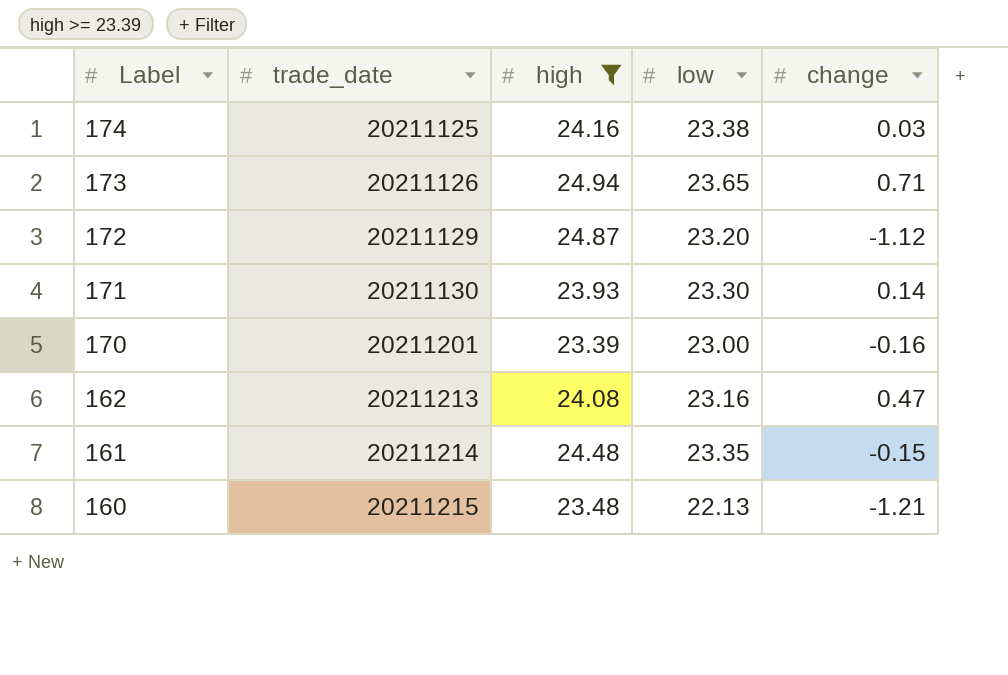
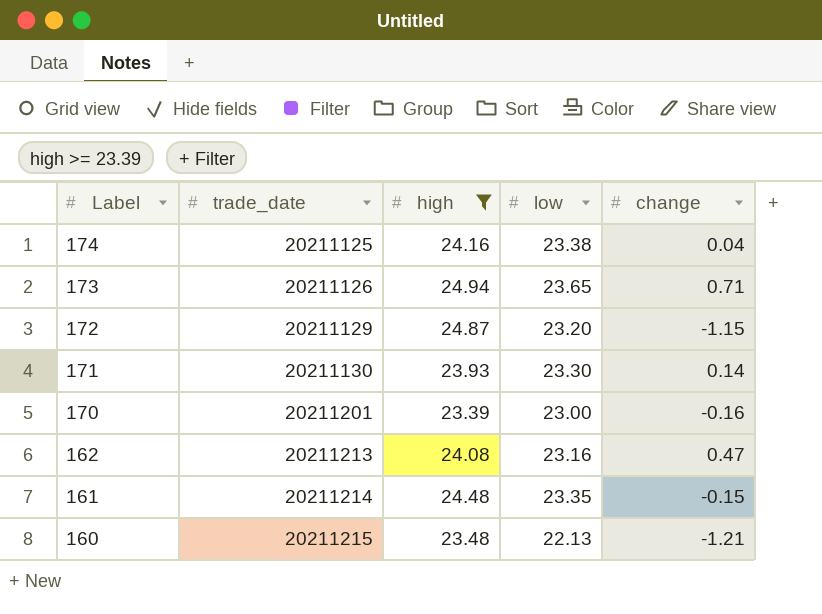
174 | change: 0.03 -> 0.04
172 | change: -1.12 -> -1.15

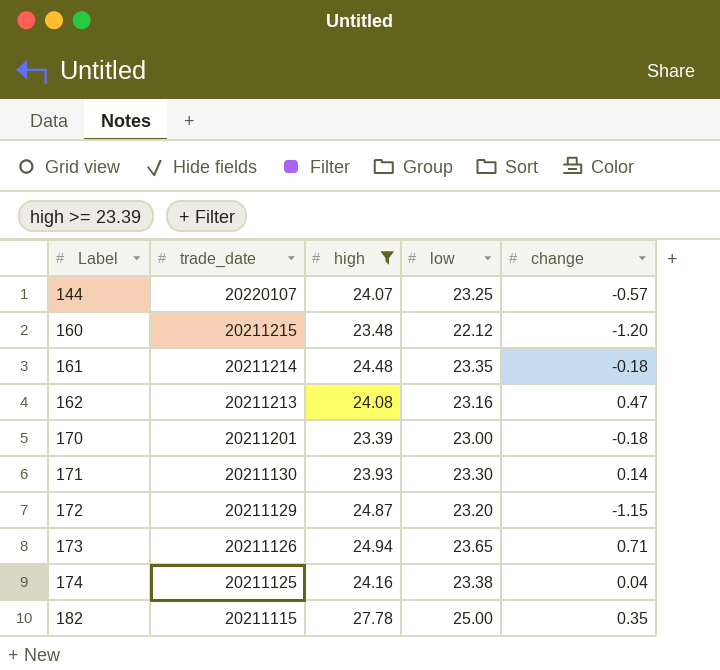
row order: Label descending -> Label ascending
row 144: none -> 20220107 | 24.07 | 23.25 | -0.57
160 | low: 22.13 -> 22.12
160 | change: -1.21 -> -1.20
161 | change: -0.15 -> -0.18
170 | change: -0.16 -> -0.18
row 182: none -> 20211115 | 27.78 | 25.00 | 0.35

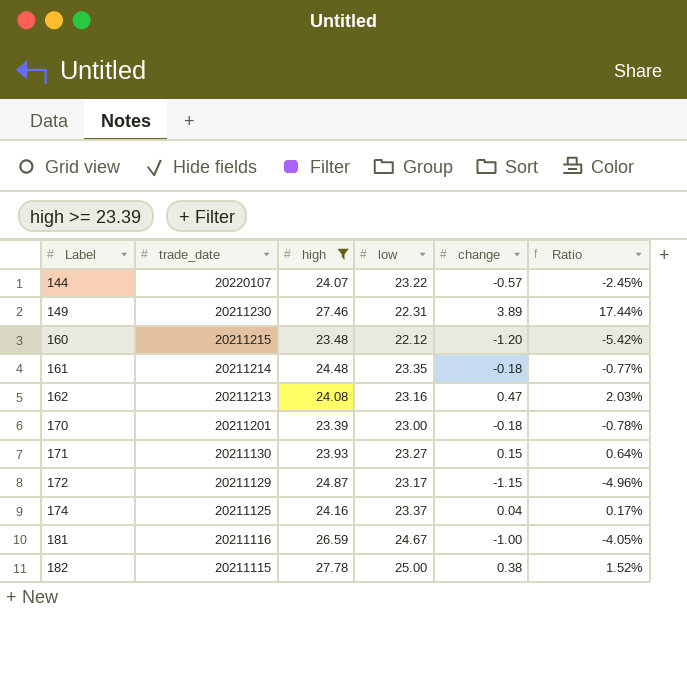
column Ratio | formula: none -> [change] / [low]
row 173: 20211126 | 24.94 | 23.65 | 0.71 -> none
144 | low: 23.25 -> 23.22
row 149: none -> 20211230 | 27.46 | 22.31 | 3.89 | 17.44%
171 | low: 23.30 -> 23.27
171 | change: 0.14 -> 0.15
172 | low: 23.20 -> 23.17
174 | low: 23.38 -> 23.37
row 181: none -> 20211116 | 26.59 | 24.67 | -1.00 | -4.05%
182 | change: 0.35 -> 0.38

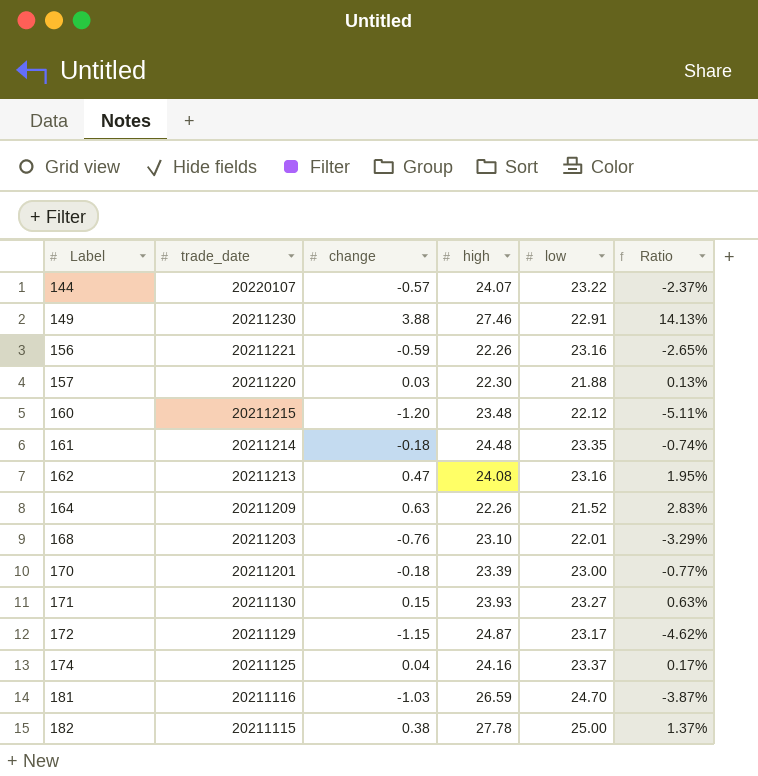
filter: high >= 23.39 -> none
column change | position: 5 -> 3
column Ratio | formula: [change] / [low] -> [change] / [high]
149 | change: 3.89 -> 3.88
149 | low: 22.31 -> 22.91
181 | change: -1.00 -> -1.03
181 | low: 24.67 -> 24.70

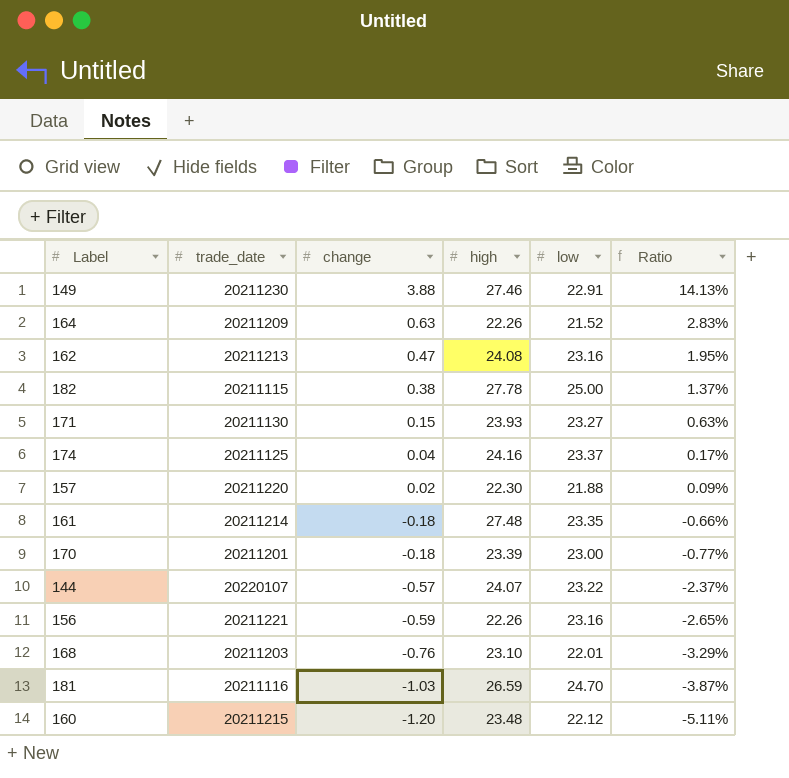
row order: Label ascending -> change descending
row 172: 20211129 | -1.15 | 24.87 | 23.17 | -4.62% -> none
157 | change: 0.03 -> 0.02
157 | Ratio: 0.13% -> 0.09%
161 | high: 24.48 -> 27.48
161 | Ratio: -0.74% -> -0.66%

